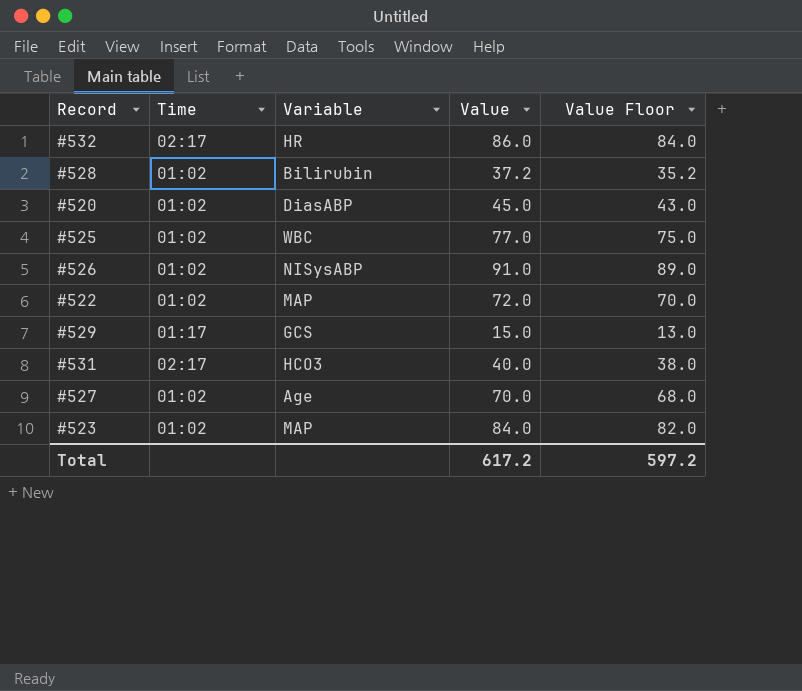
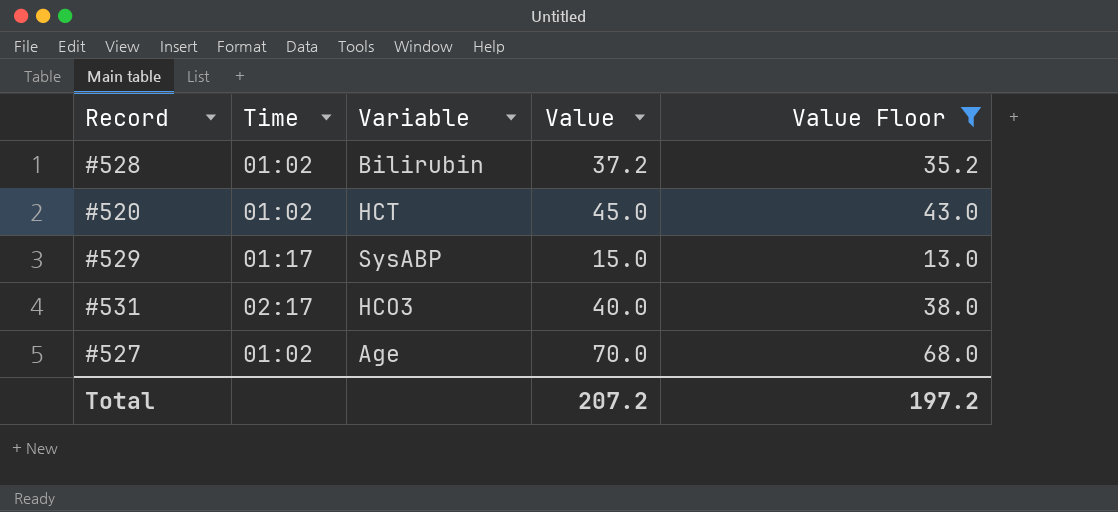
filter: none -> Value Floor <= 68.0
#520 | Variable: DiasABP -> HCT
#529 | Variable: GCS -> SysABP
Total | Value: 617.2 -> 207.2
Total | Value Floor: 597.2 -> 197.2

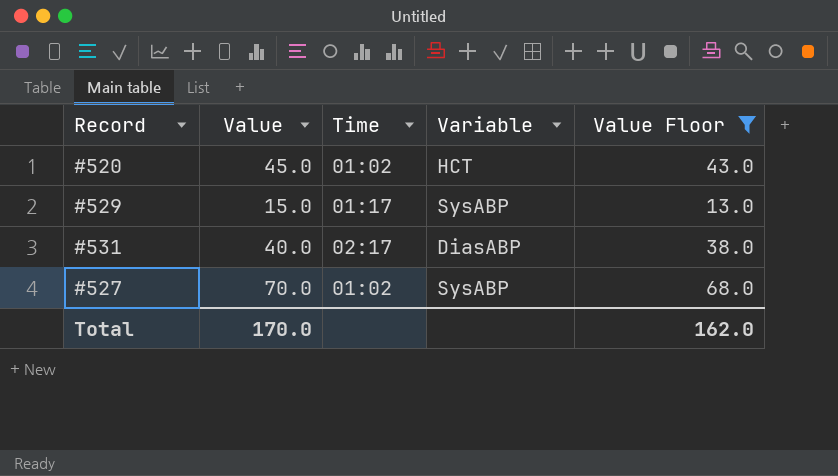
column Value | position: 4 -> 2
row #528: 01:02 | Bilirubin | 37.2 | 35.2 -> none
#531 | Variable: HCO3 -> DiasABP
#527 | Variable: Age -> SysABP
Total | Value: 207.2 -> 170.0
Total | Value Floor: 197.2 -> 162.0

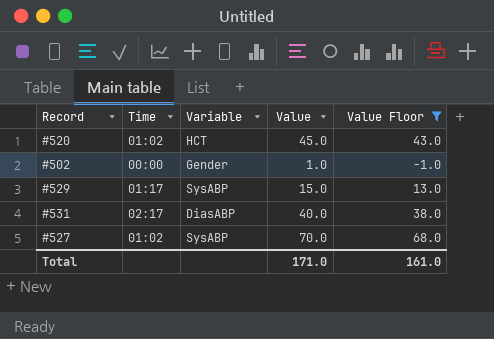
column Value | position: 2 -> 4
row #502: none -> 00:00 | Gender | 1.0 | -1.0
Total | Value: 170.0 -> 171.0
Total | Value Floor: 162.0 -> 161.0

